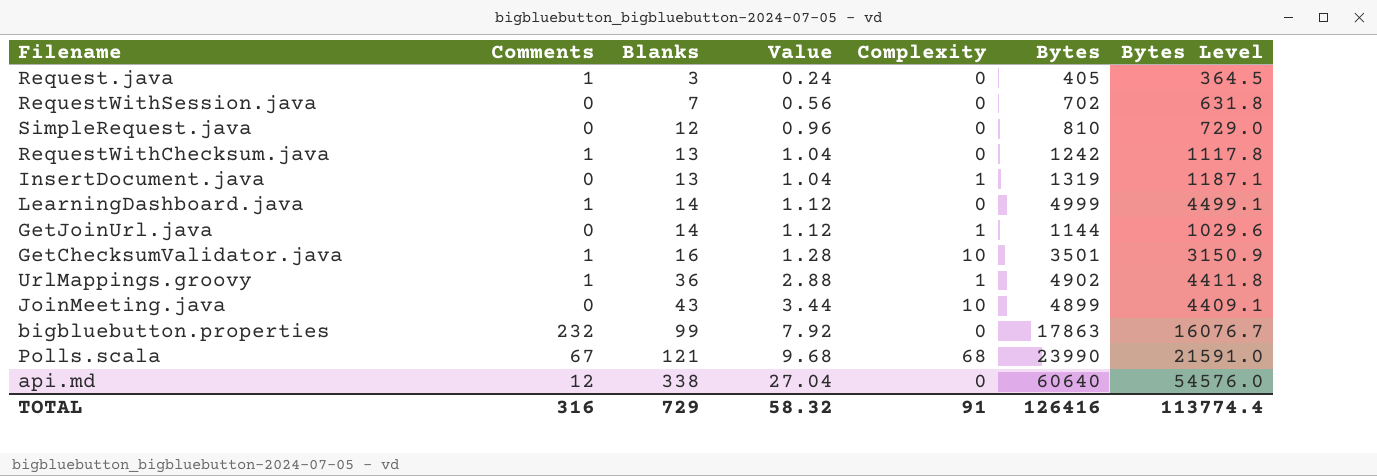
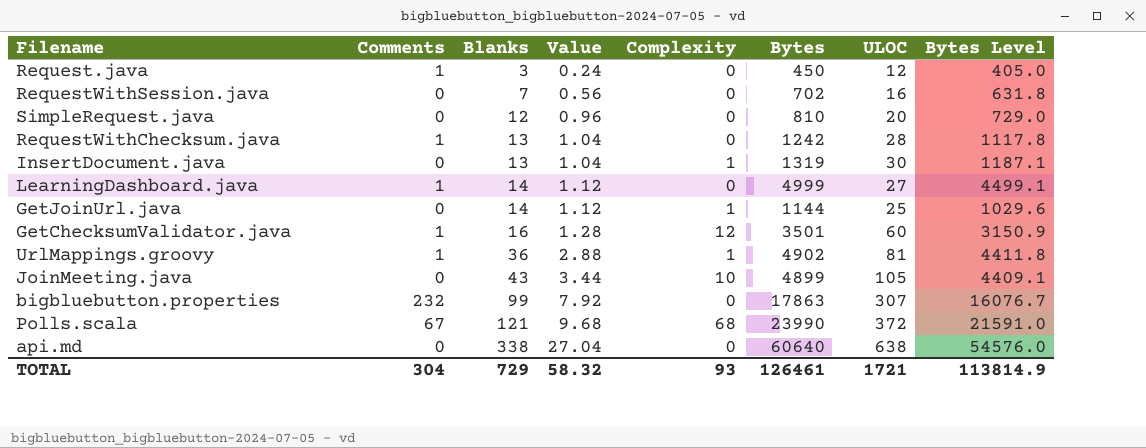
column ULOC | position: none -> 7
Request.java | Bytes: 405 -> 450
Request.java | Bytes Level: 364.5 -> 405.0
GetChecksumValidator.java | Complexity: 10 -> 12
api.md | Comments: 12 -> 0
TOTAL | Comments: 316 -> 304
TOTAL | Complexity: 91 -> 93
TOTAL | Bytes: 126416 -> 126461
TOTAL | Bytes Level: 113774.4 -> 113814.9

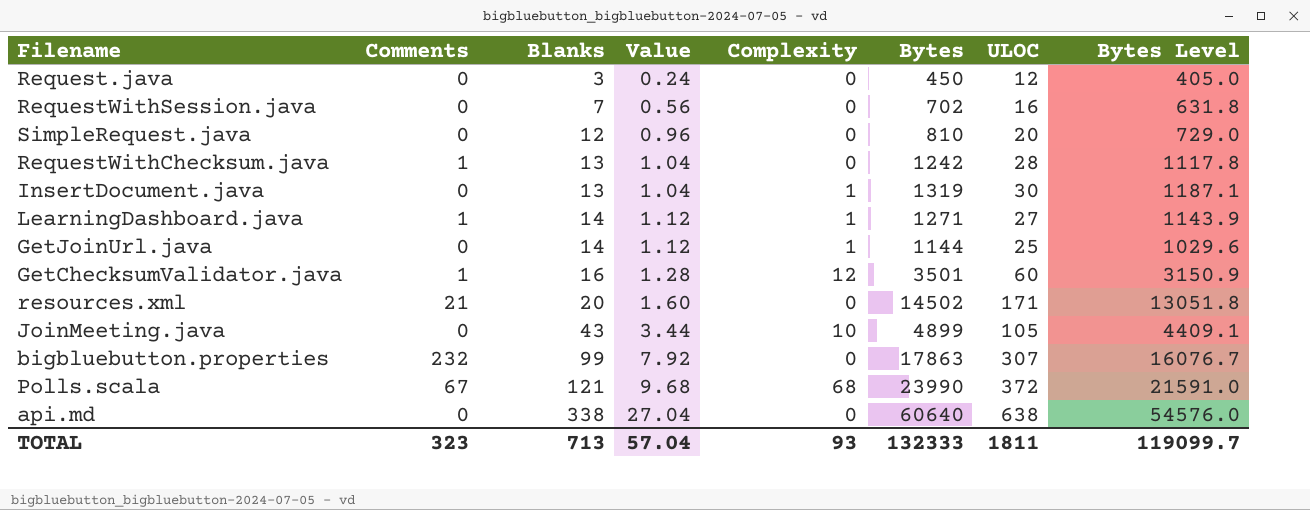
row UrlMappings.groovy: 1 | 36 | 2.88 | 1 | 4902 | 81 | 4411.8 -> none
Request.java | Comments: 1 -> 0
LearningDashboard.java | Complexity: 0 -> 1
LearningDashboard.java | Bytes: 4999 -> 1271
LearningDashboard.java | Bytes Level: 4499.1 -> 1143.9
row resources.xml: none -> 21 | 20 | 1.60 | 0 | 14502 | 171 | 13051.8
TOTAL | Comments: 304 -> 323
TOTAL | Blanks: 729 -> 713
TOTAL | Value: 58.32 -> 57.04
TOTAL | Bytes: 126461 -> 132333
TOTAL | ULOC: 1721 -> 1811
TOTAL | Bytes Level: 113814.9 -> 119099.7

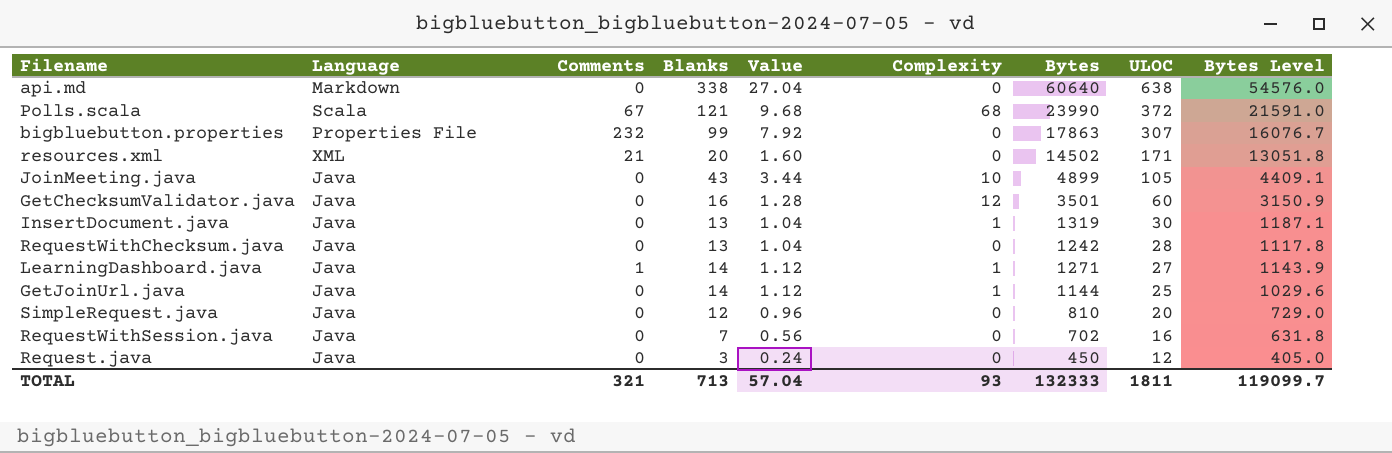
row order: Blanks ascending -> ULOC descending
column Language | position: none -> 2
GetChecksumValidator.java | Comments: 1 -> 0
RequestWithChecksum.java | Comments: 1 -> 0
TOTAL | Comments: 323 -> 321

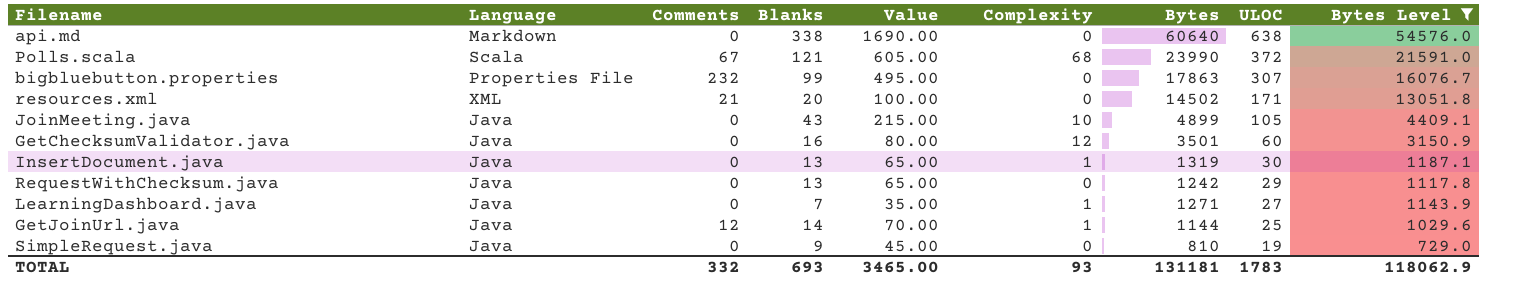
filter: none -> Bytes Level >= 729.0
column Value | formula: [Blanks] * 0.08 -> [Blanks] * 5
RequestWithChecksum.java | ULOC: 28 -> 29
LearningDashboard.java | Comments: 1 -> 0
LearningDashboard.java | Blanks: 14 -> 7
GetJoinUrl.java | Comments: 0 -> 12
SimpleRequest.java | Blanks: 12 -> 9
SimpleRequest.java | ULOC: 20 -> 19
TOTAL | Comments: 321 -> 332
TOTAL | Blanks: 713 -> 693
TOTAL | Value: 57.04 -> 3465.00
TOTAL | Bytes: 132333 -> 131181
TOTAL | ULOC: 1811 -> 1783
TOTAL | Bytes Level: 119099.7 -> 118062.9

